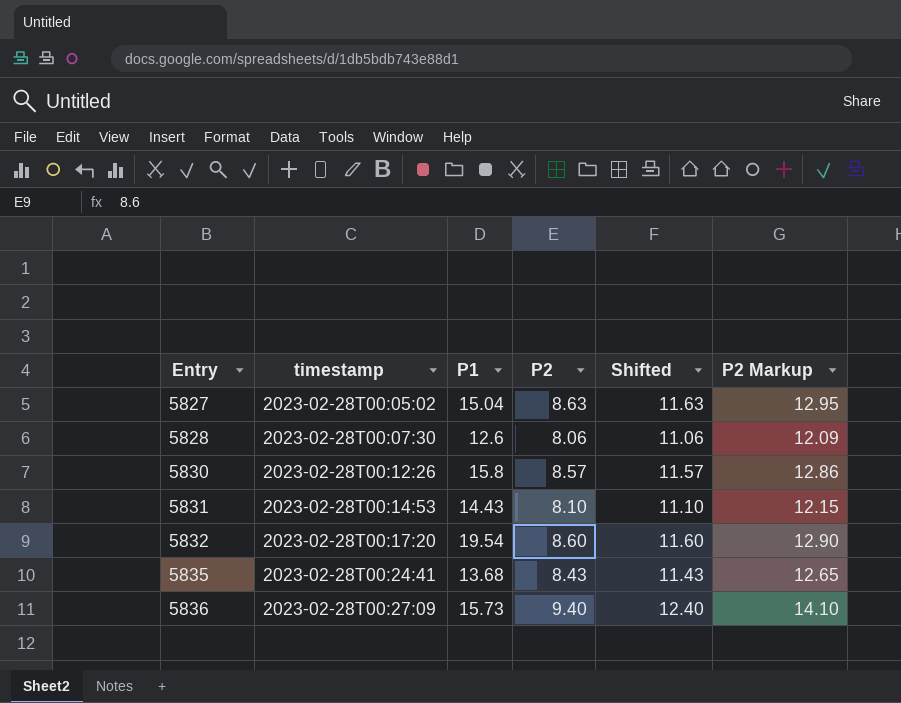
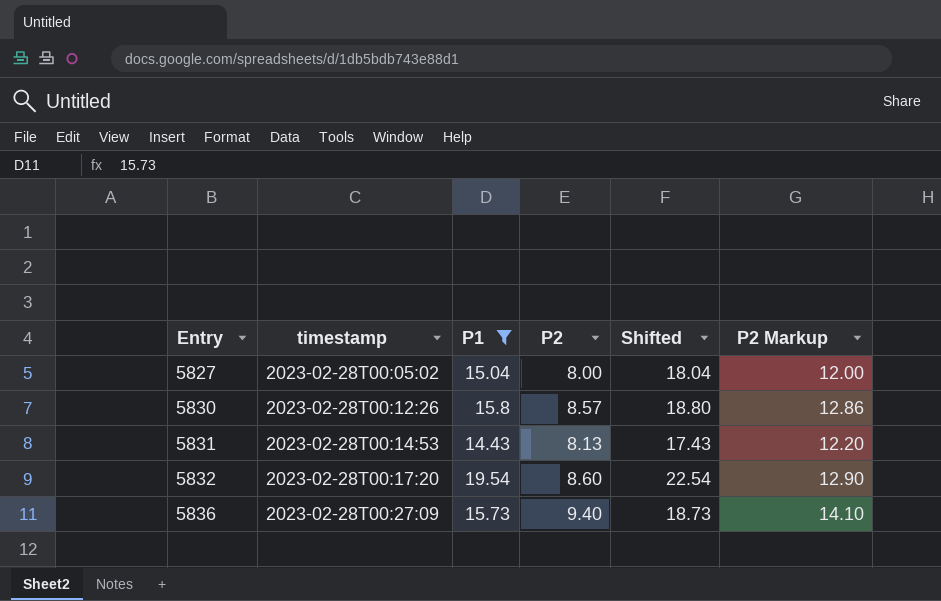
filter: none -> P1 >= 14.43
column Shifted | formula: [P2] + 3 -> [P1] + 3
5827 | P2: 8.63 -> 8.00
5827 | P2 Markup: 12.95 -> 12.00
5831 | P2: 8.10 -> 8.13
5831 | P2 Markup: 12.15 -> 12.20

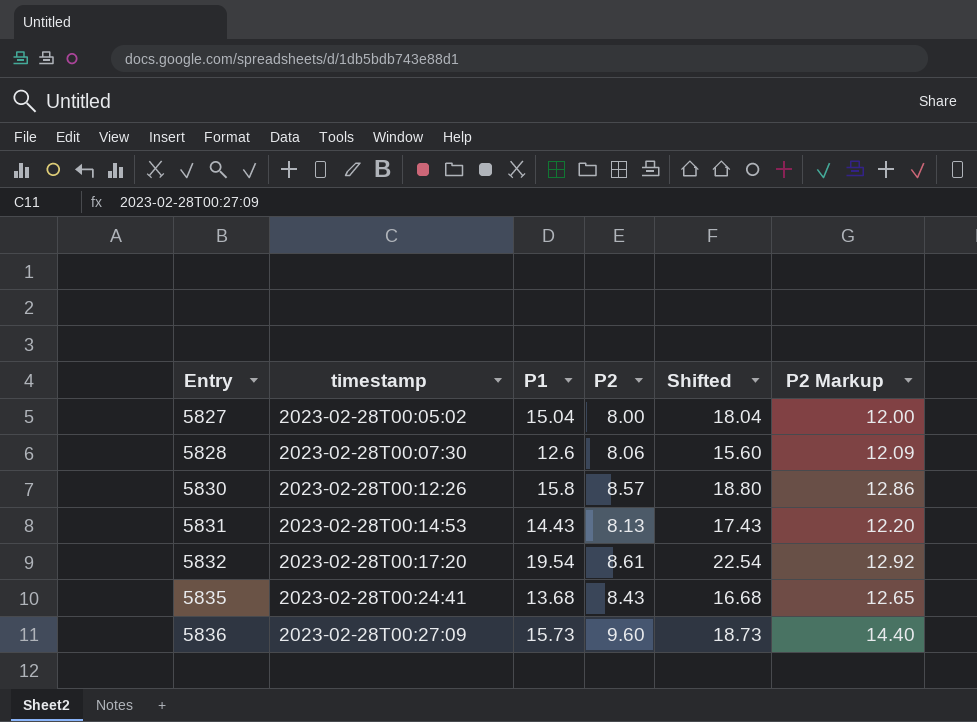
filter: P1 >= 14.43 -> none
5832 | P2: 8.60 -> 8.61
5832 | P2 Markup: 12.90 -> 12.92
5836 | P2: 9.40 -> 9.60
5836 | P2 Markup: 14.10 -> 14.40

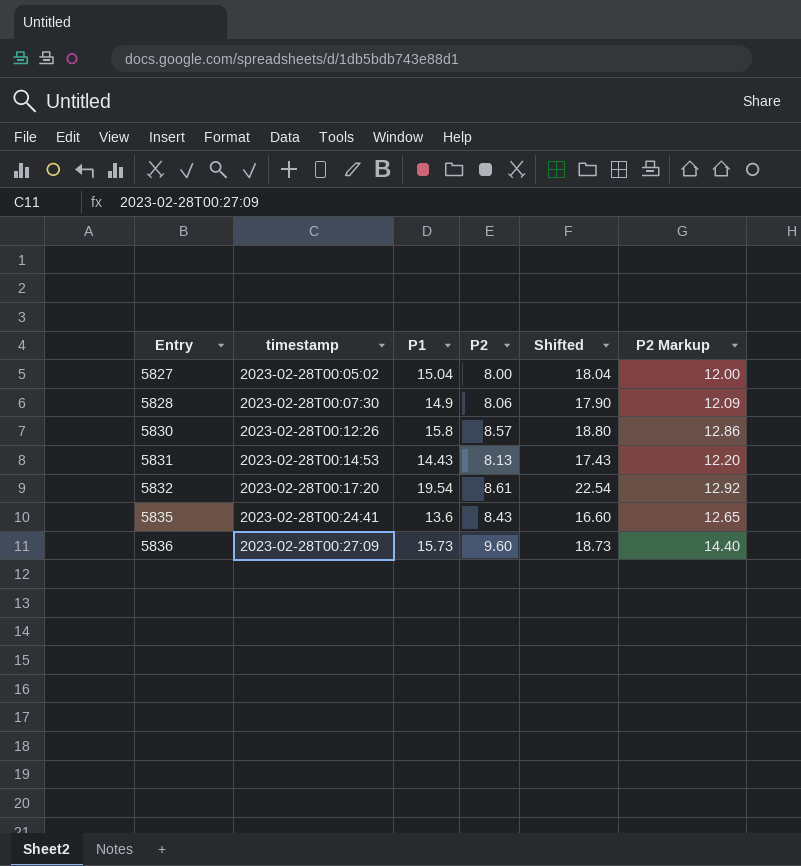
5828 | P1: 12.6 -> 14.9
5828 | Shifted: 15.60 -> 17.90
5835 | P1: 13.68 -> 13.6
5835 | Shifted: 16.68 -> 16.60

